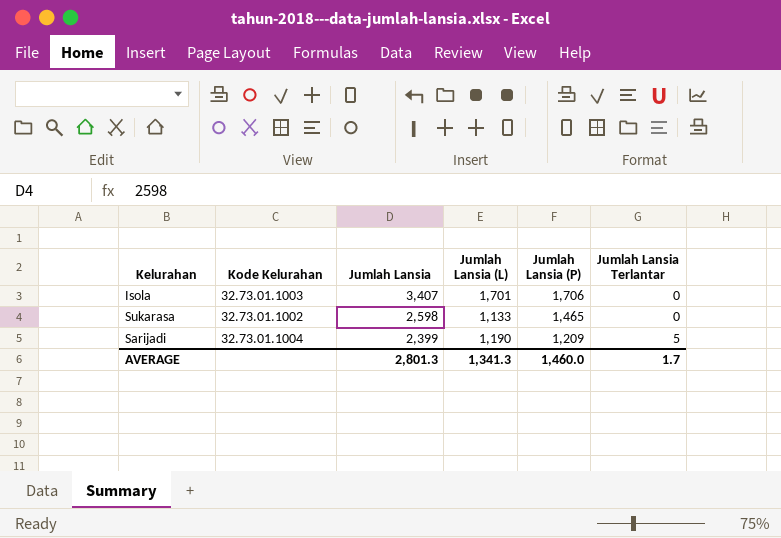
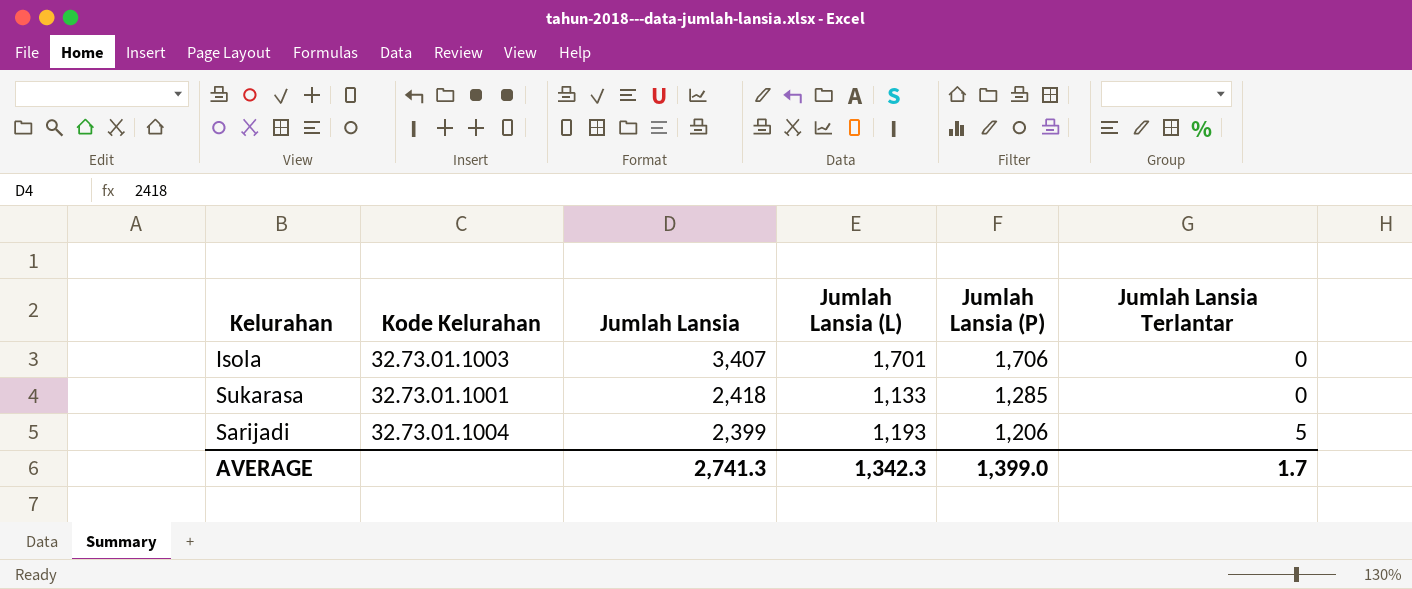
Sukarasa | Kode Kelurahan: 32.73.01.1002 -> 32.73.01.1001
Sukarasa | Jumlah Lansia: 2,598 -> 2,418
Sukarasa | Jumlah Lansia (P): 1,465 -> 1,285
Sarijadi | Jumlah Lansia (L): 1,190 -> 1,193
Sarijadi | Jumlah Lansia (P): 1,209 -> 1,206
AVERAGE | Jumlah Lansia: 2,801.3 -> 2,741.3
AVERAGE | Jumlah Lansia (L): 1,341.3 -> 1,342.3
AVERAGE | Jumlah Lansia (P): 1,460.0 -> 1,399.0

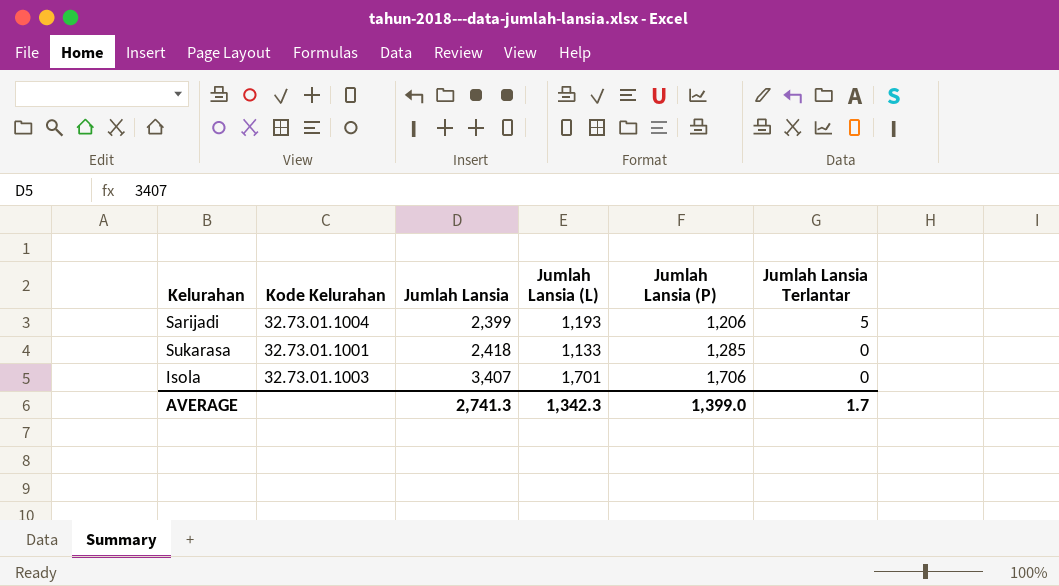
row order: Jumlah Lansia descending -> Jumlah Lansia ascending

